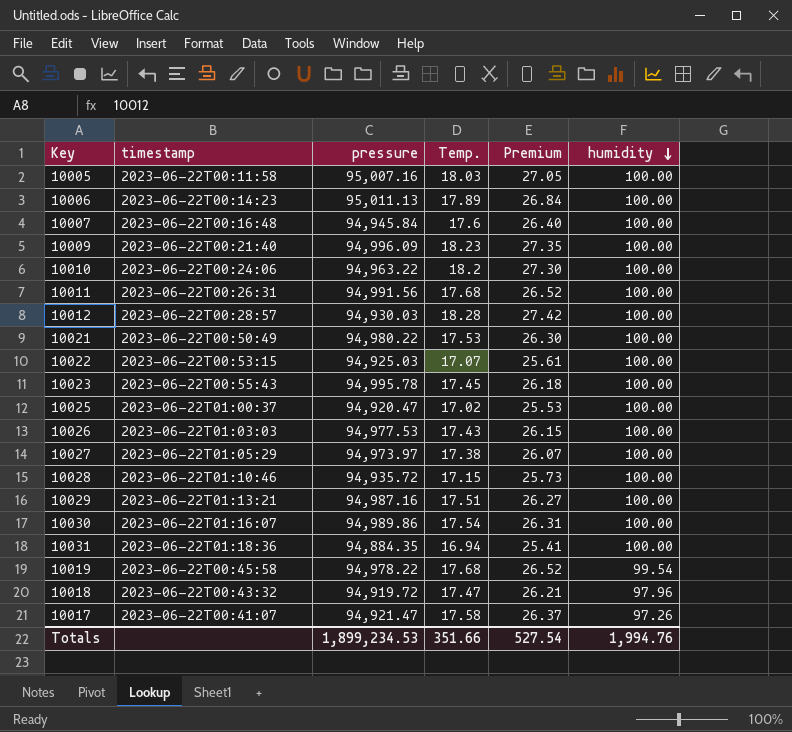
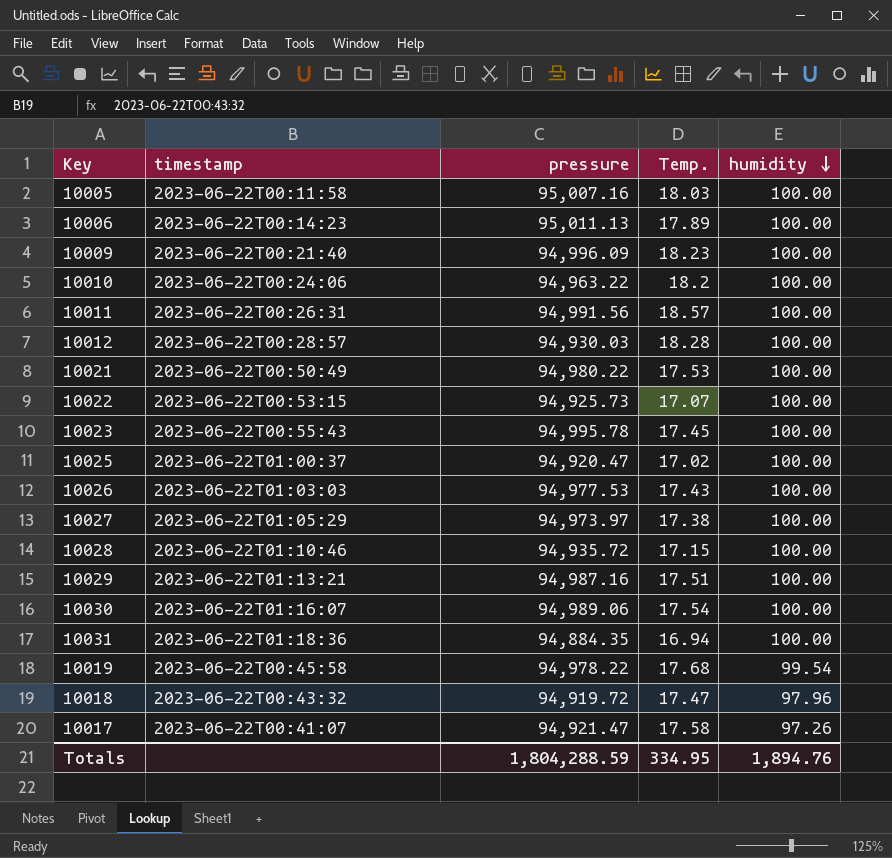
column Premium | formula: [Temp.] * 1.5 -> none
row 10007: 2023-06-22T00:16:48 | 94,945.84 | 17.6 | 26.40 | 100.00 -> none
10011 | Temp.: 17.68 -> 18.57
10022 | pressure: 94,925.03 -> 94,925.73
10030 | pressure: 94,989.86 -> 94,989.06
Totals | pressure: 1,899,234.53 -> 1,804,288.59
Totals | Temp.: 351.66 -> 334.95
Totals | humidity: 1,994.76 -> 1,894.76

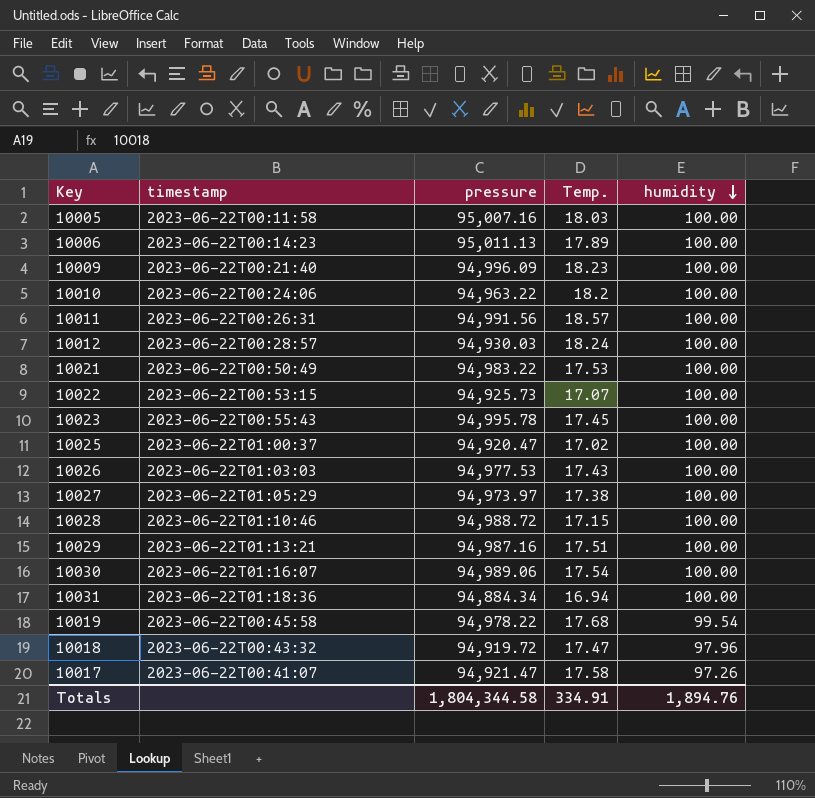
10012 | Temp.: 18.28 -> 18.24
10021 | pressure: 94,980.22 -> 94,983.22
10028 | pressure: 94,935.72 -> 94,988.72
10031 | pressure: 94,884.35 -> 94,884.34
Totals | pressure: 1,804,288.59 -> 1,804,344.58
Totals | Temp.: 334.95 -> 334.91

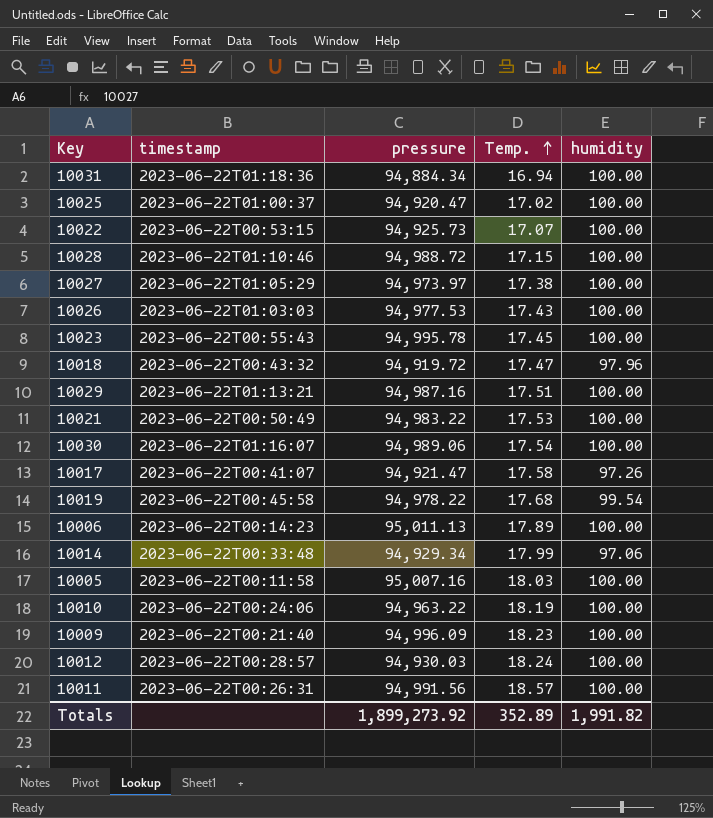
row order: humidity descending -> Temp. ascending
row 10014: none -> 2023-06-22T00:33:48 | 94,929.34 | 17.99 | 97.06
10010 | Temp.: 18.2 -> 18.19
Totals | pressure: 1,804,344.58 -> 1,899,273.92
Totals | Temp.: 334.91 -> 352.89
Totals | humidity: 1,894.76 -> 1,991.82

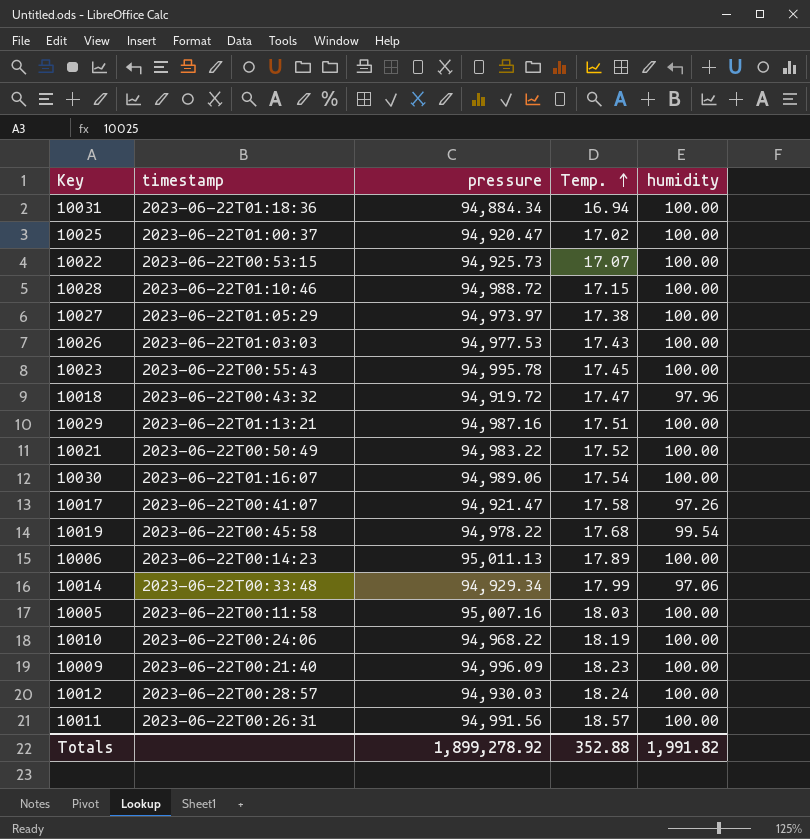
10021 | Temp.: 17.53 -> 17.52
10010 | pressure: 94,963.22 -> 94,968.22
Totals | pressure: 1,899,273.92 -> 1,899,278.92
Totals | Temp.: 352.89 -> 352.88

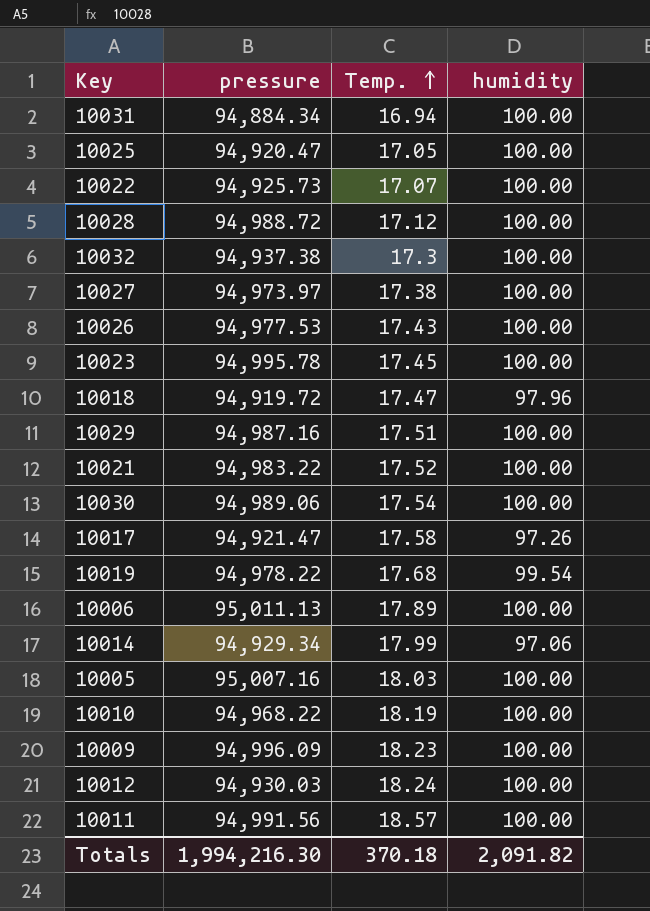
column timestamp | position: 2 -> none
10025 | Temp.: 17.02 -> 17.05
10028 | Temp.: 17.15 -> 17.12
row 10032: none -> 94,937.38 | 17.3 | 100.00
Totals | pressure: 1,899,278.92 -> 1,994,216.30
Totals | Temp.: 352.88 -> 370.18
Totals | humidity: 1,991.82 -> 2,091.82

